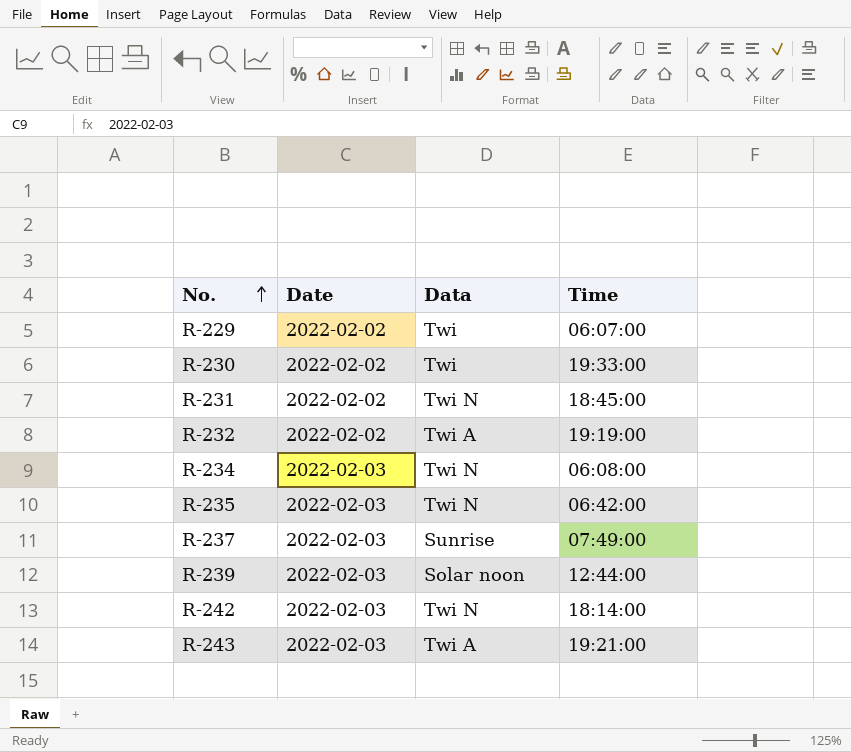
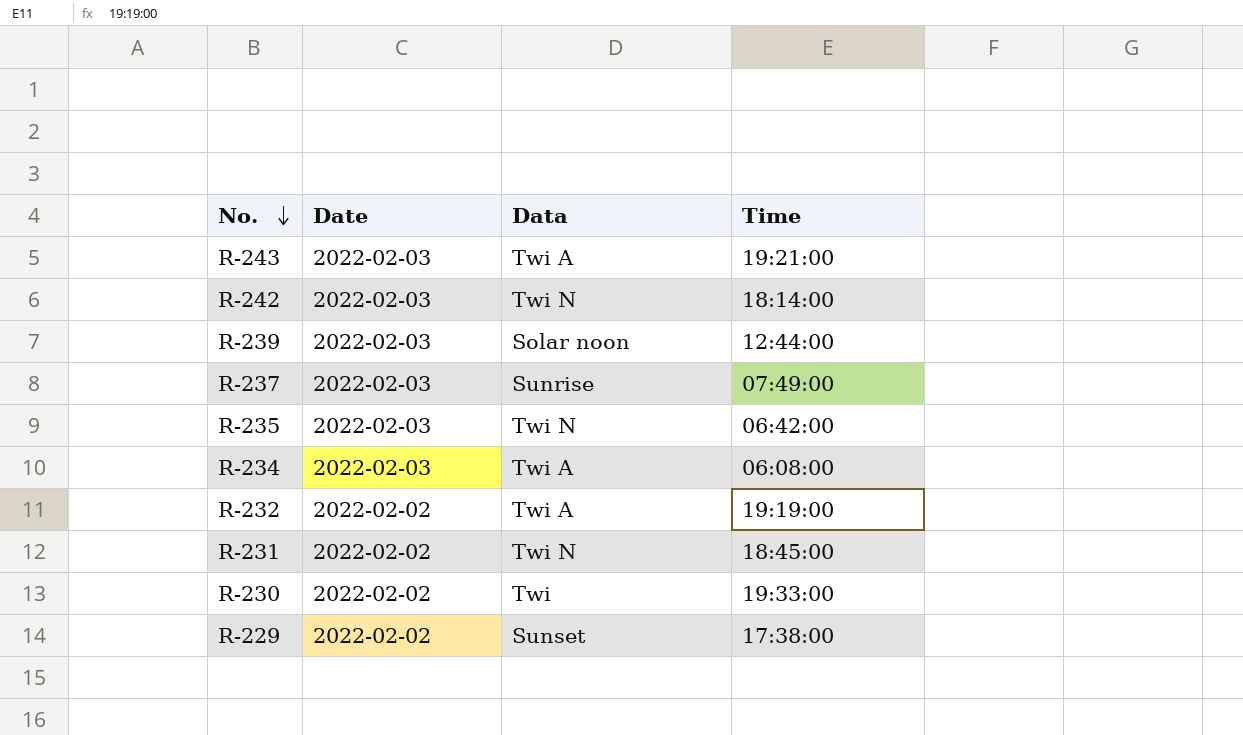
row order: No. ascending -> No. descending
R-234 | Data: Twi N -> Twi A
R-229 | Data: Twi -> Sunset
R-229 | Time: 06:07:00 -> 17:38:00

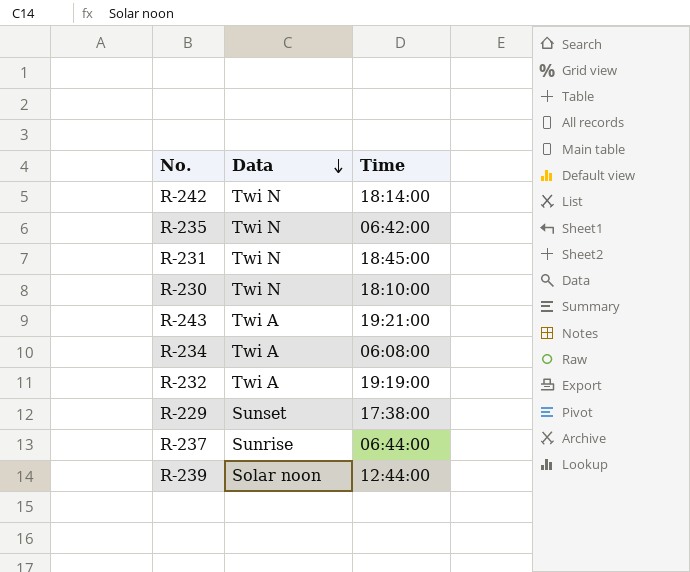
row order: No. descending -> Data descending
column Date | position: 2 -> none
R-230 | Data: Twi -> Twi N
R-230 | Time: 19:33:00 -> 18:10:00
R-237 | Time: 07:49:00 -> 06:44:00

